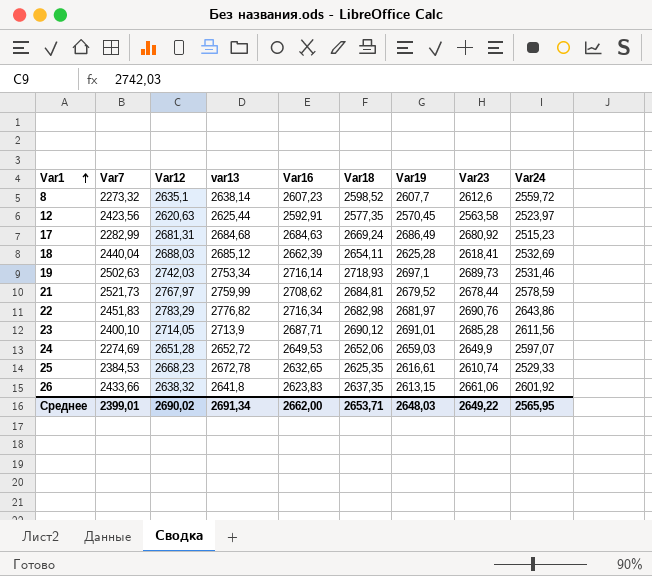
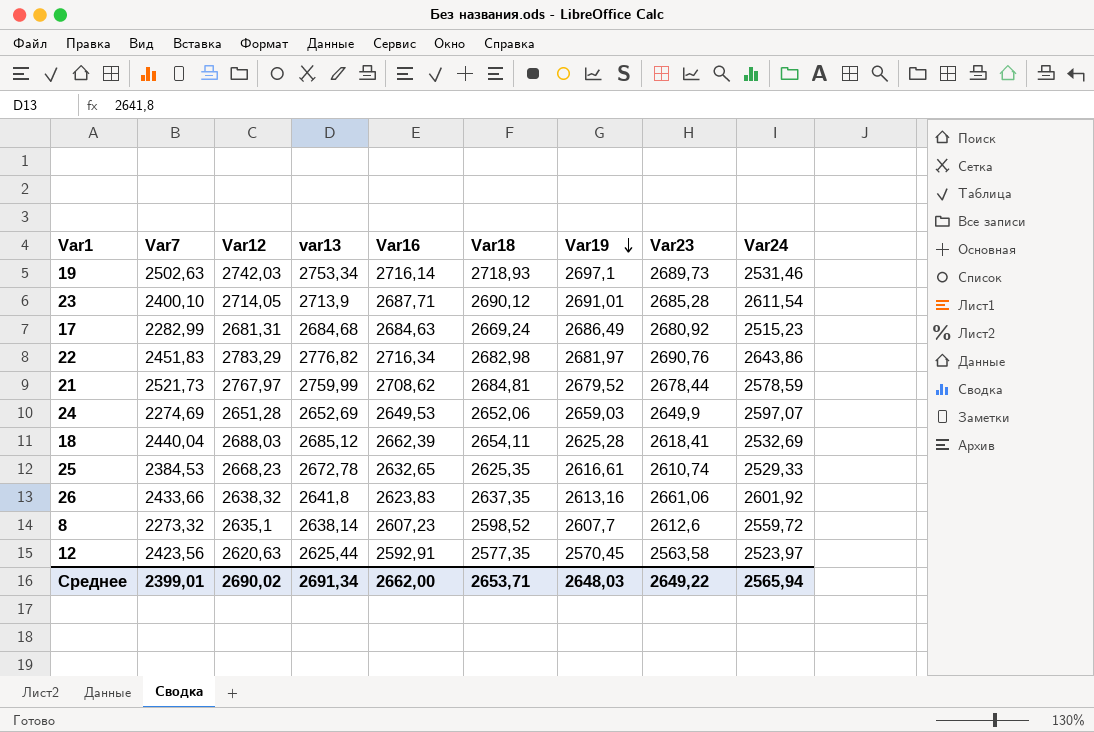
row order: Var1 ascending -> Var19 descending
23 | Var24: 2611,56 -> 2611,54
24 | var13: 2652,72 -> 2652,69
26 | Var19: 2613,15 -> 2613,16
Среднее | Var24: 2565,95 -> 2565,94

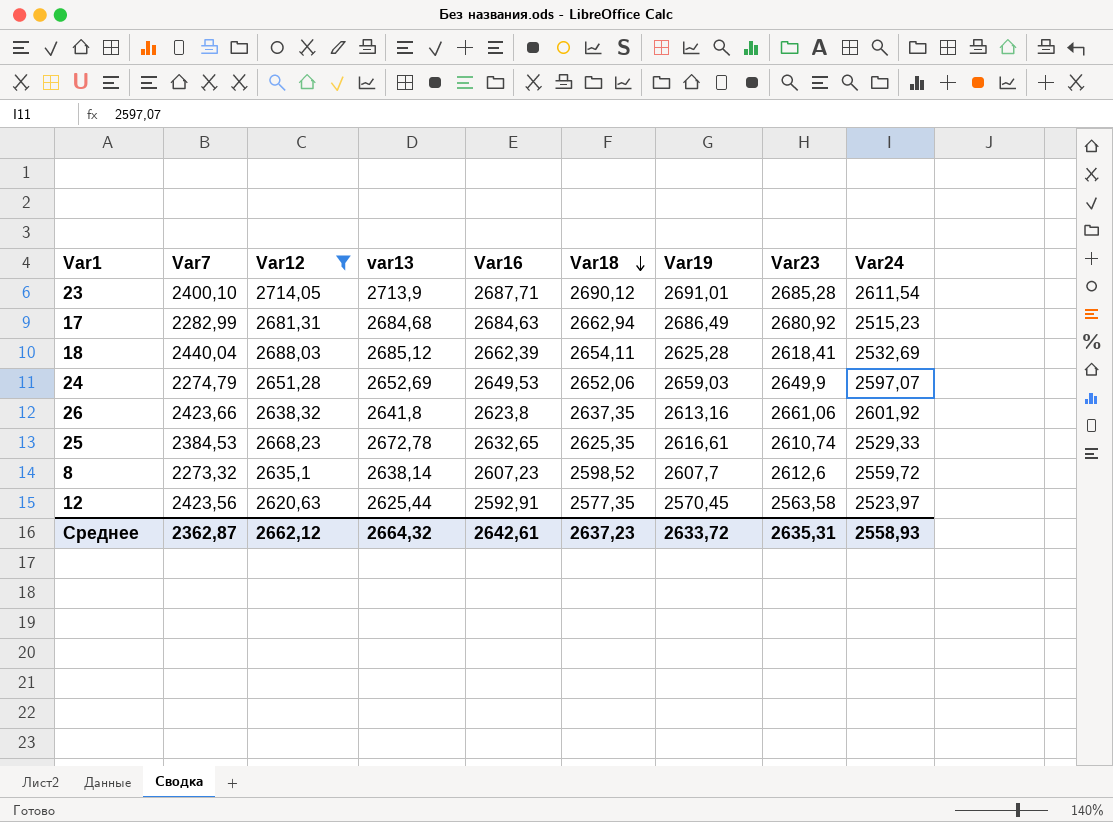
filter: none -> Var12 <= 2714,05
row order: Var19 descending -> Var18 descending
17 | Var18: 2669,24 -> 2662,94
24 | Var7: 2274,69 -> 2274,79
26 | Var7: 2433,66 -> 2423,66
26 | Var16: 2623,83 -> 2623,8
Среднее | Var7: 2399,01 -> 2362,87
Среднее | Var12: 2690,02 -> 2662,12
Среднее | var13: 2691,34 -> 2664,32
Среднее | Var16: 2662,00 -> 2642,61
Среднее | Var18: 2653,71 -> 2637,23
Среднее | Var19: 2648,03 -> 2633,72
Среднее | Var23: 2649,22 -> 2635,31
Среднее | Var24: 2565,94 -> 2558,93

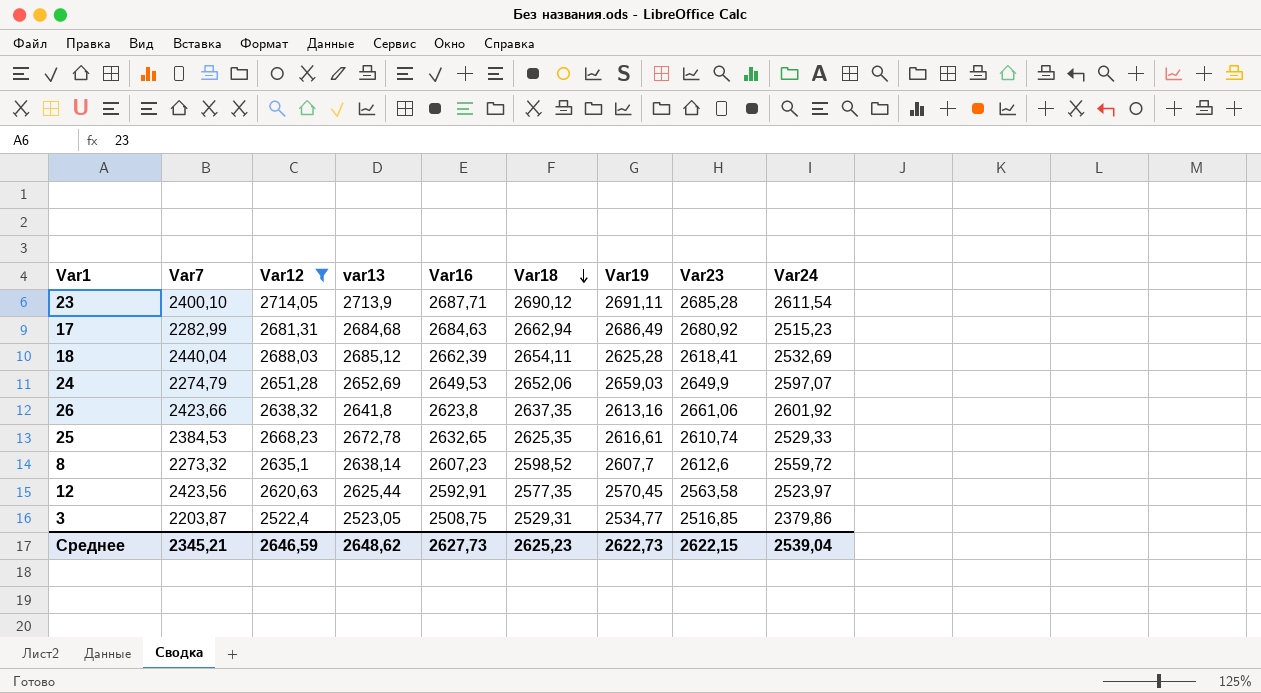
23 | Var19: 2691,01 -> 2691,11
row 3: none -> 2203,87 | 2522,4 | 2523,05 | 2508,75 | 2529,31 | 2534,77 | 2516,85 | 2379,86
Среднее | Var7: 2362,87 -> 2345,21
Среднее | Var12: 2662,12 -> 2646,59
Среднее | var13: 2664,32 -> 2648,62
Среднее | Var16: 2642,61 -> 2627,73
Среднее | Var18: 2637,23 -> 2625,23
Среднее | Var19: 2633,72 -> 2622,73
Среднее | Var23: 2635,31 -> 2622,15
Среднее | Var24: 2558,93 -> 2539,04

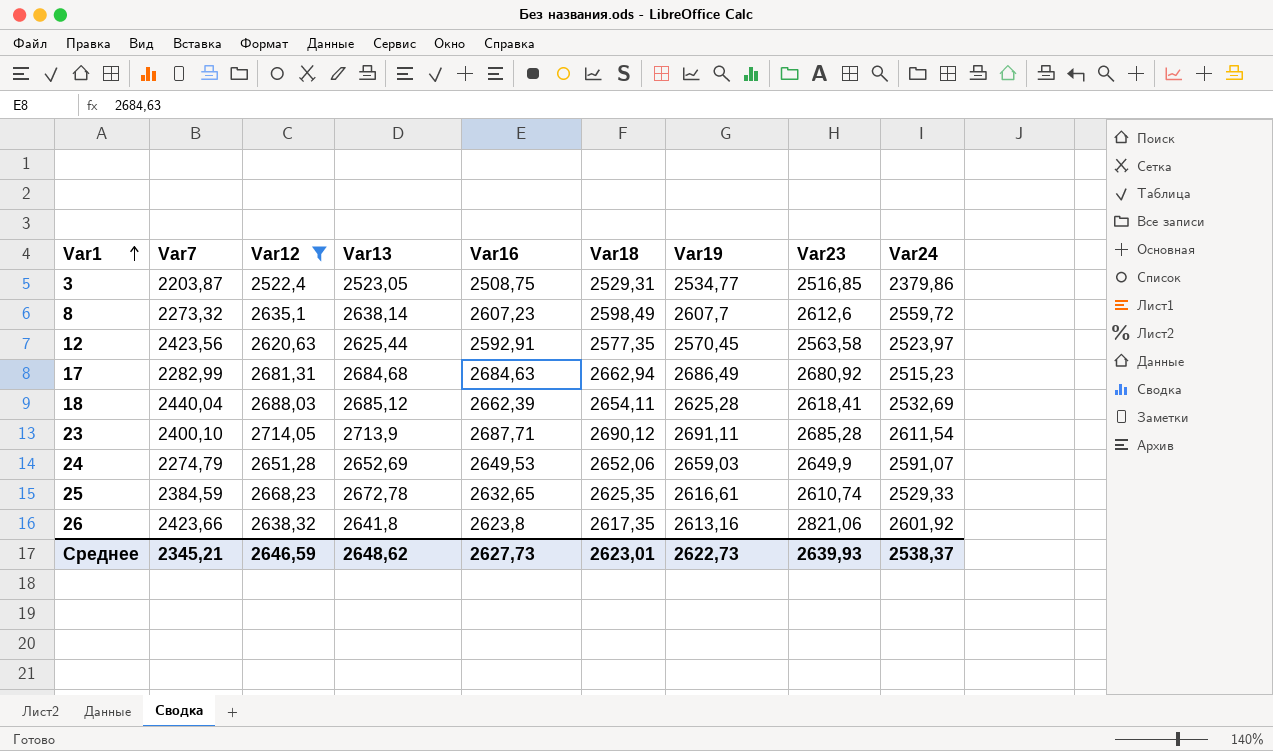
row order: Var18 descending -> Var1 ascending
column name: var13 -> Var13
8 | Var18: 2598,52 -> 2598,49
24 | Var24: 2597,07 -> 2591,07
25 | Var7: 2384,53 -> 2384,59
26 | Var18: 2637,35 -> 2617,35
26 | Var23: 2661,06 -> 2821,06
Среднее | Var18: 2625,23 -> 2623,01
Среднее | Var23: 2622,15 -> 2639,93
Среднее | Var24: 2539,04 -> 2538,37

